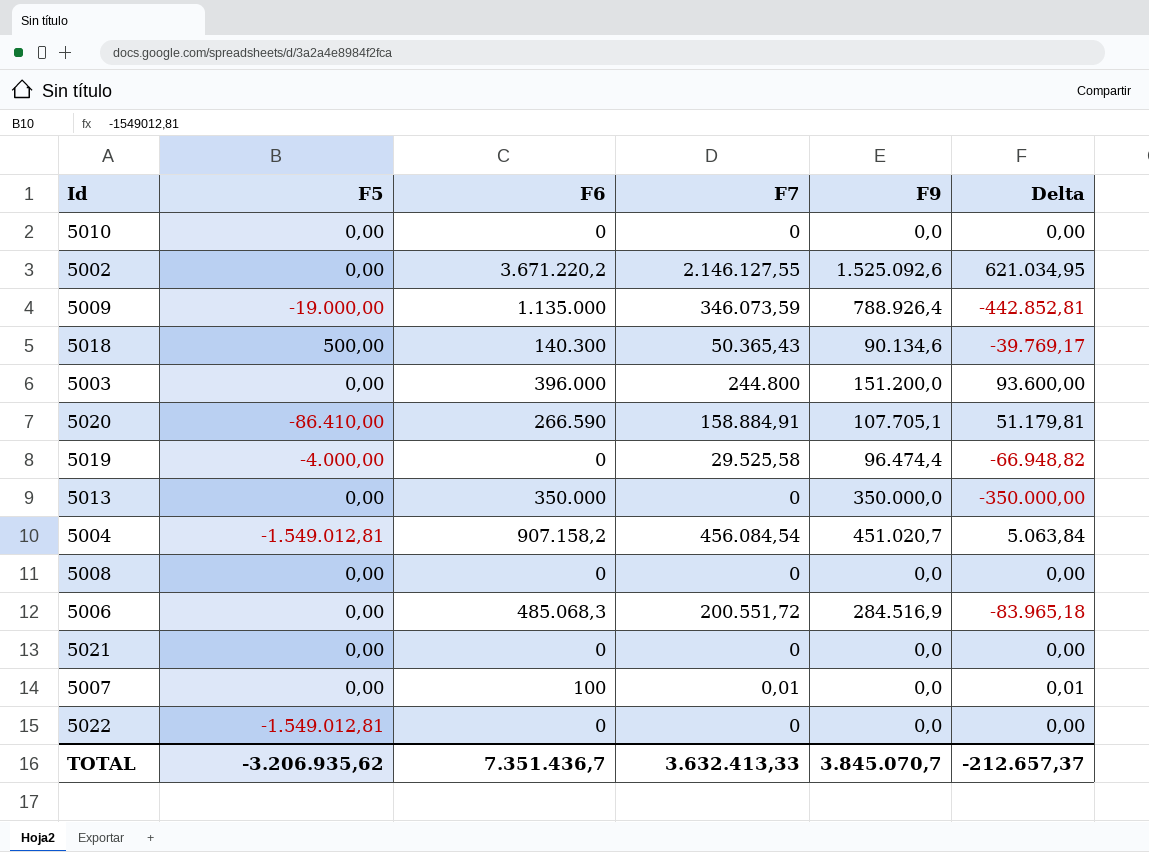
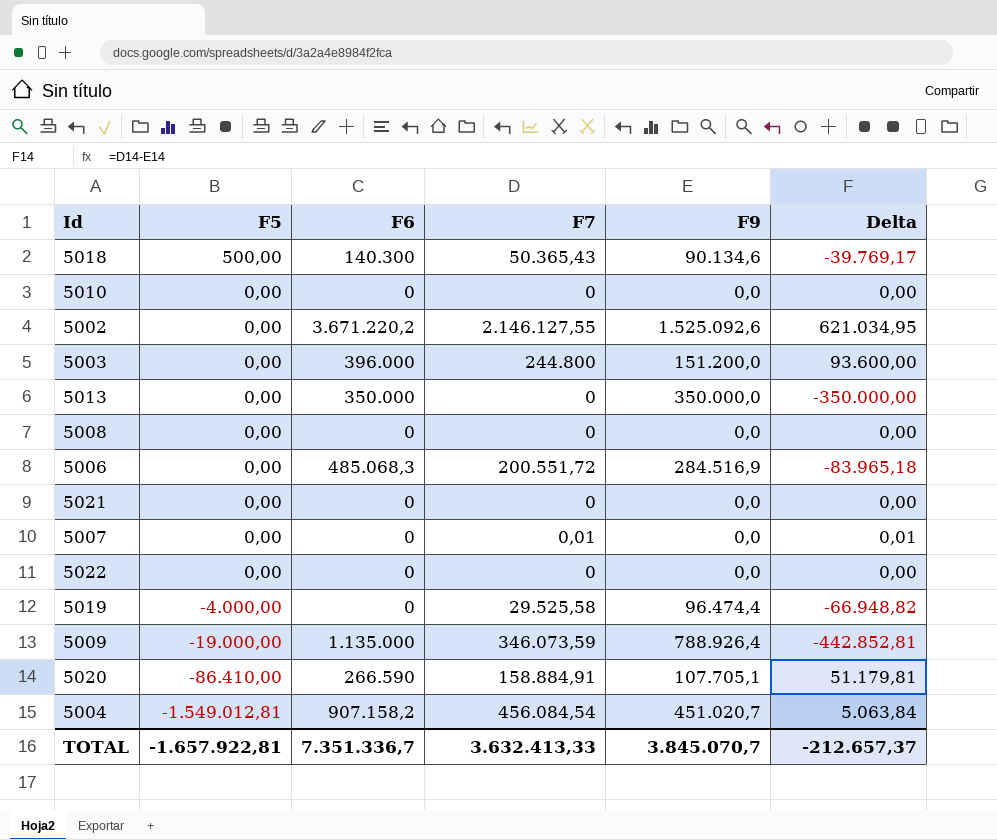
row order: none -> F5 descending
5007 | F6: 100 -> 0
5022 | F5: -1.549.012,81 -> 0,00
TOTAL | F5: -3.206.935,62 -> -1.657.922,81
TOTAL | F6: 7.351.436,7 -> 7.351.336,7

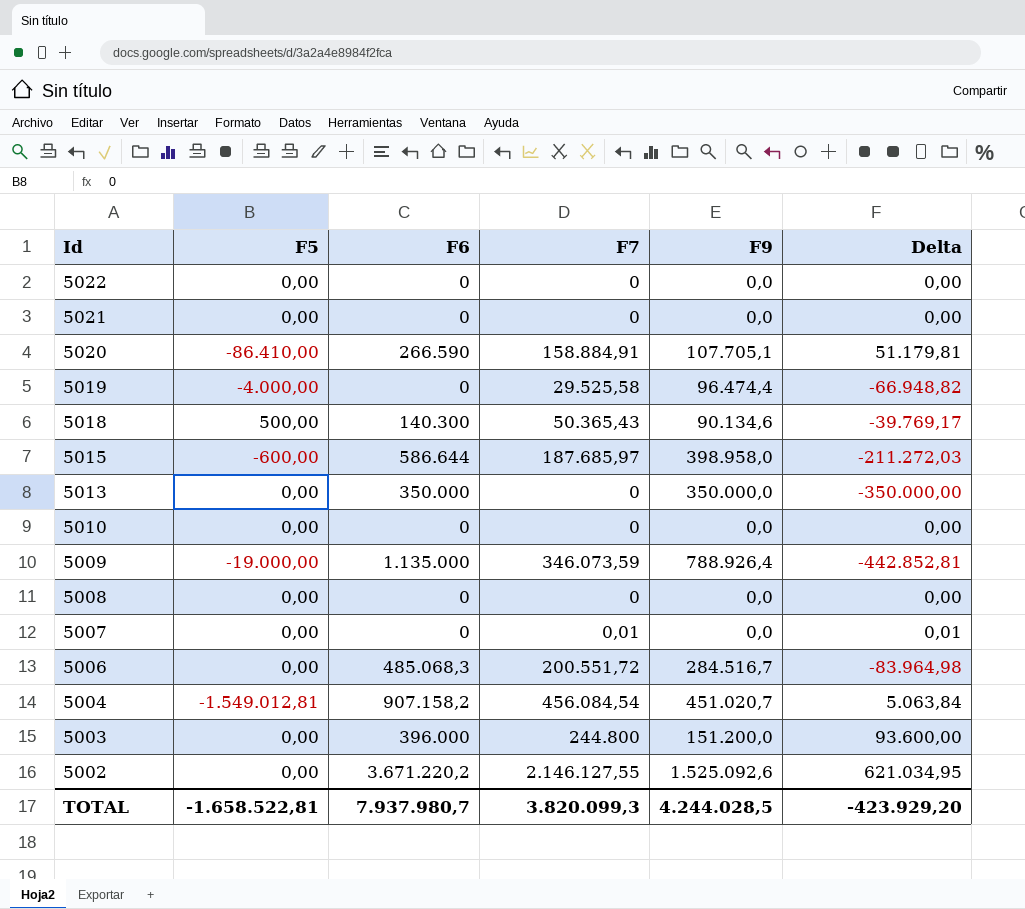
row order: F5 descending -> Id descending
row 5015: none -> -600,00 | 586.644 | 187.685,97 | 398.958,0 | -211.272,03
5006 | F9: 284.516,9 -> 284.516,7
5006 | Delta: -83.965,18 -> -83.964,98
TOTAL | F5: -1.657.922,81 -> -1.658.522,81
TOTAL | F6: 7.351.336,7 -> 7.937.980,7
TOTAL | F7: 3.632.413,33 -> 3.820.099,3
TOTAL | F9: 3.845.070,7 -> 4.244.028,5
TOTAL | Delta: -212.657,37 -> -423.929,20

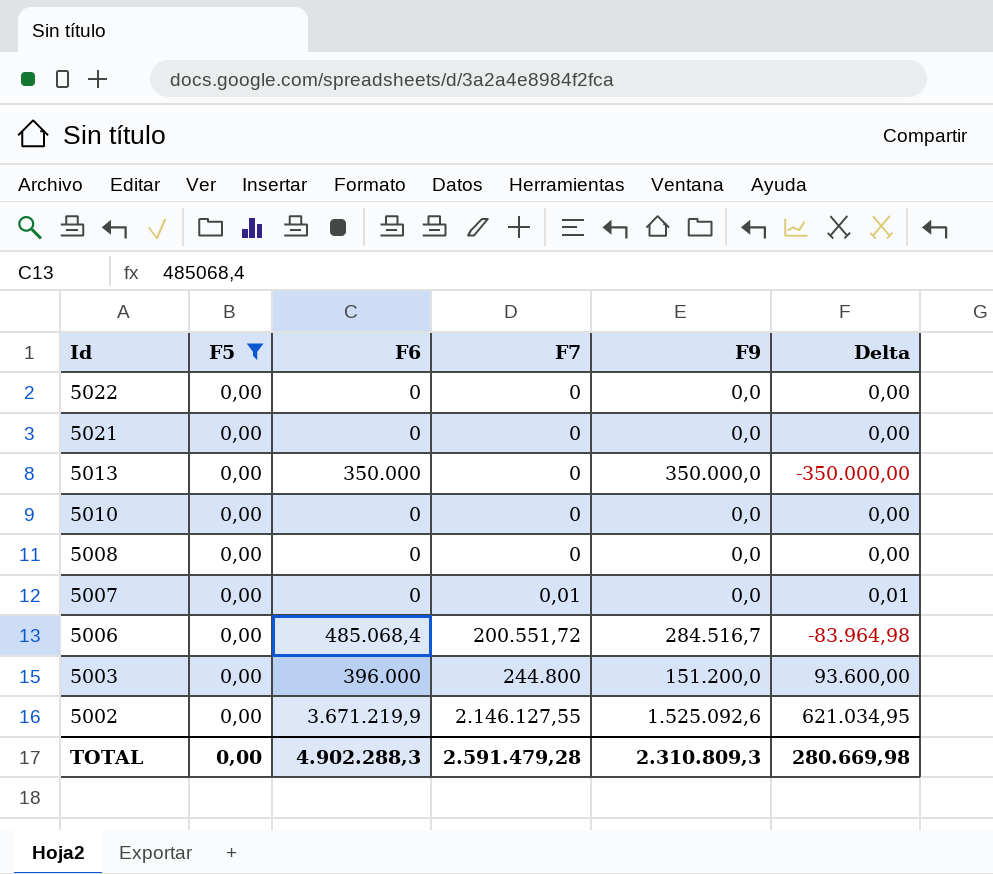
filter: none -> F5 = 0,00
5006 | F6: 485.068,3 -> 485.068,4
5002 | F6: 3.671.220,2 -> 3.671.219,9
TOTAL | F5: -1.658.522,81 -> 0,00
TOTAL | F6: 7.937.980,7 -> 4.902.288,3
TOTAL | F7: 3.820.099,3 -> 2.591.479,28
TOTAL | F9: 4.244.028,5 -> 2.310.809,3
TOTAL | Delta: -423.929,20 -> 280.669,98

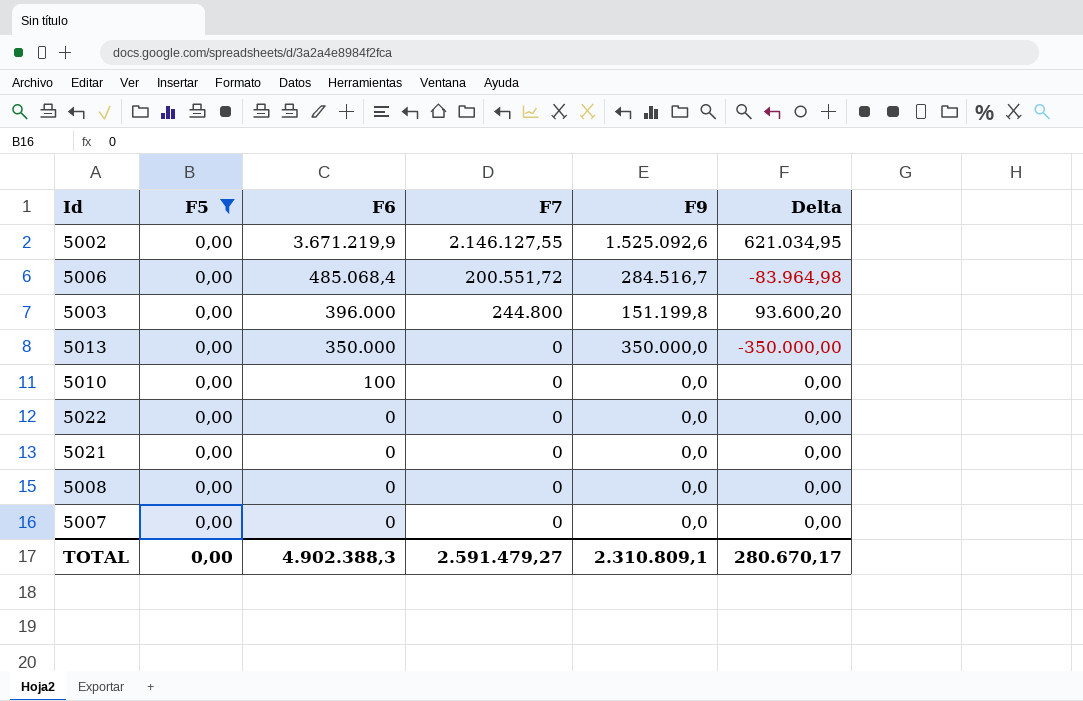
row order: Id descending -> F6 descending
5003 | F9: 151.200,0 -> 151.199,8
5003 | Delta: 93.600,00 -> 93.600,20
5010 | F6: 0 -> 100
5007 | F7: 0,01 -> 0
5007 | Delta: 0,01 -> 0,00
TOTAL | F6: 4.902.288,3 -> 4.902.388,3
TOTAL | F7: 2.591.479,28 -> 2.591.479,27
TOTAL | F9: 2.310.809,3 -> 2.310.809,1
TOTAL | Delta: 280.669,98 -> 280.670,17

